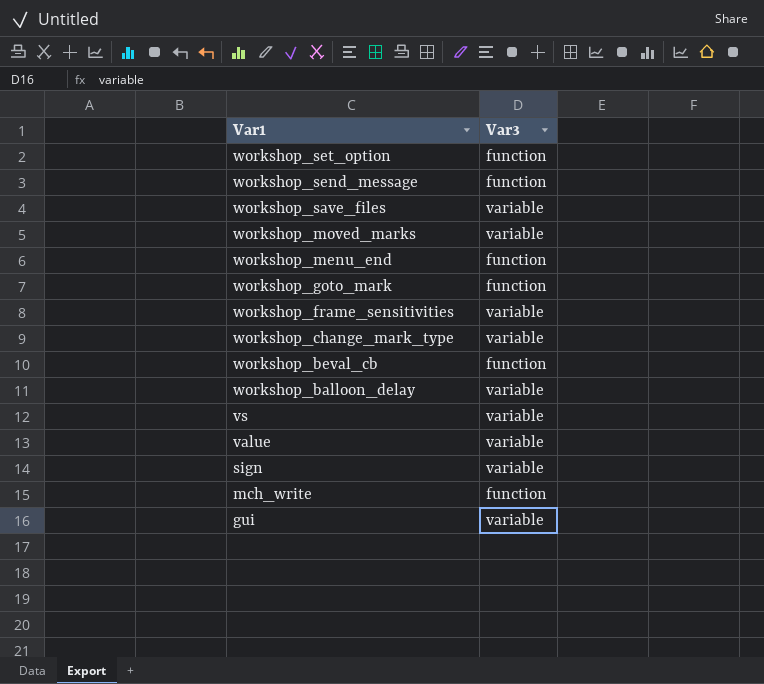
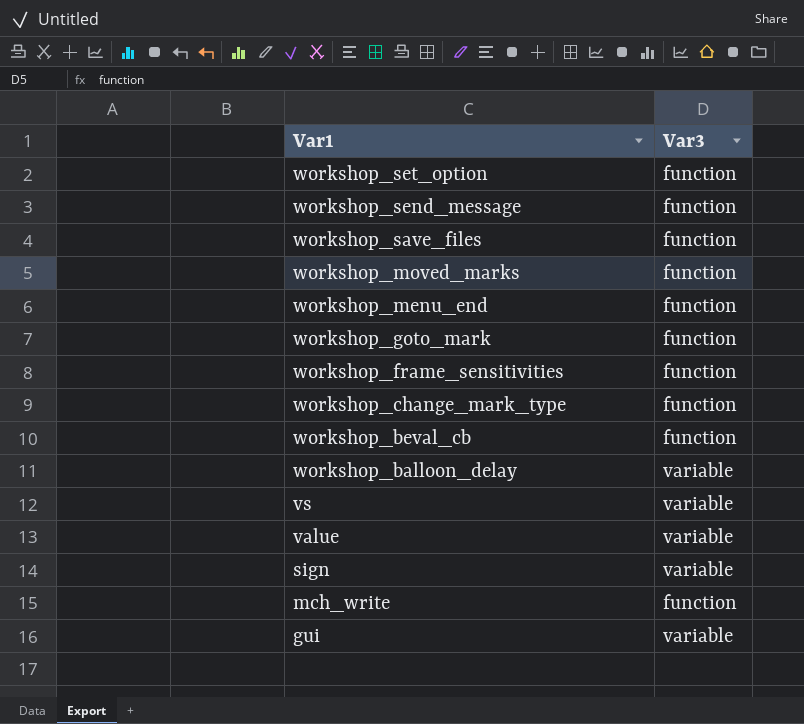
workshop_save_files | Var3: variable -> function
workshop_moved_marks | Var3: variable -> function
workshop_frame_sensitivities | Var3: variable -> function
workshop_change_mark_type | Var3: variable -> function

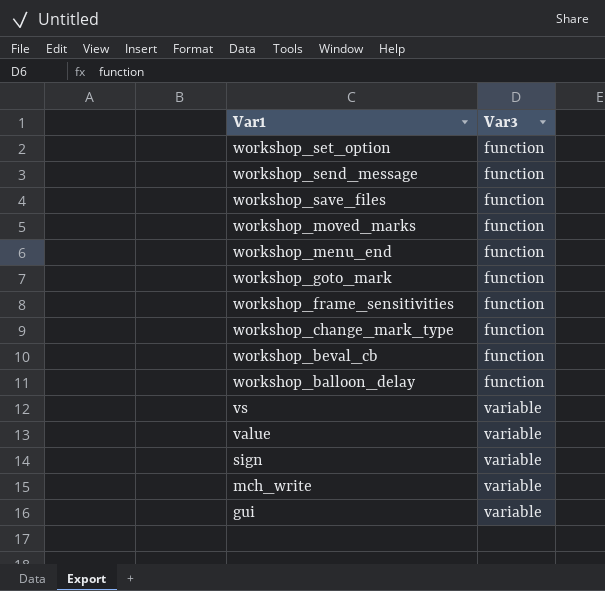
workshop_balloon_delay | Var3: variable -> function
mch_write | Var3: function -> variable

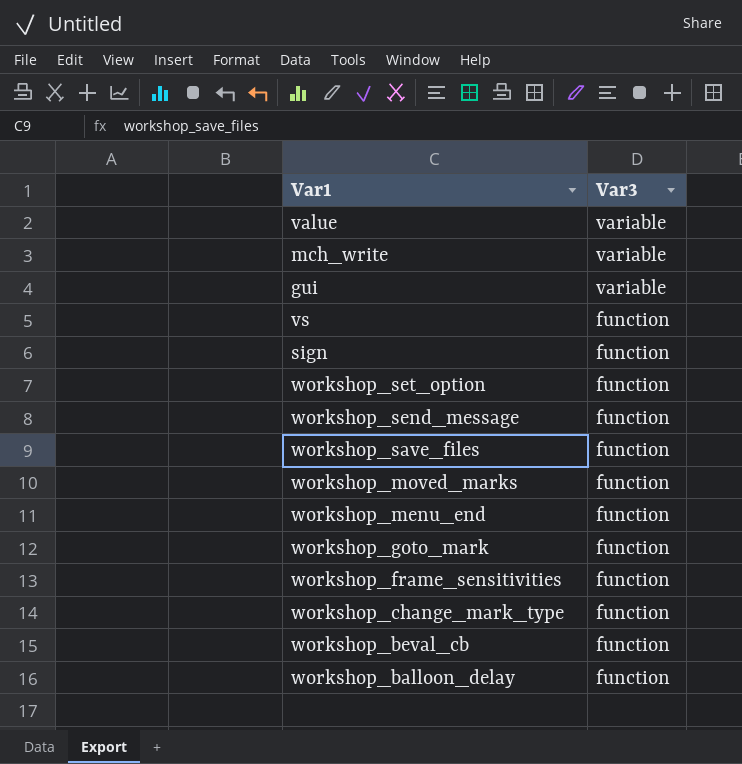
row order: Var1 descending -> Var3 descending
vs | Var3: variable -> function
sign | Var3: variable -> function

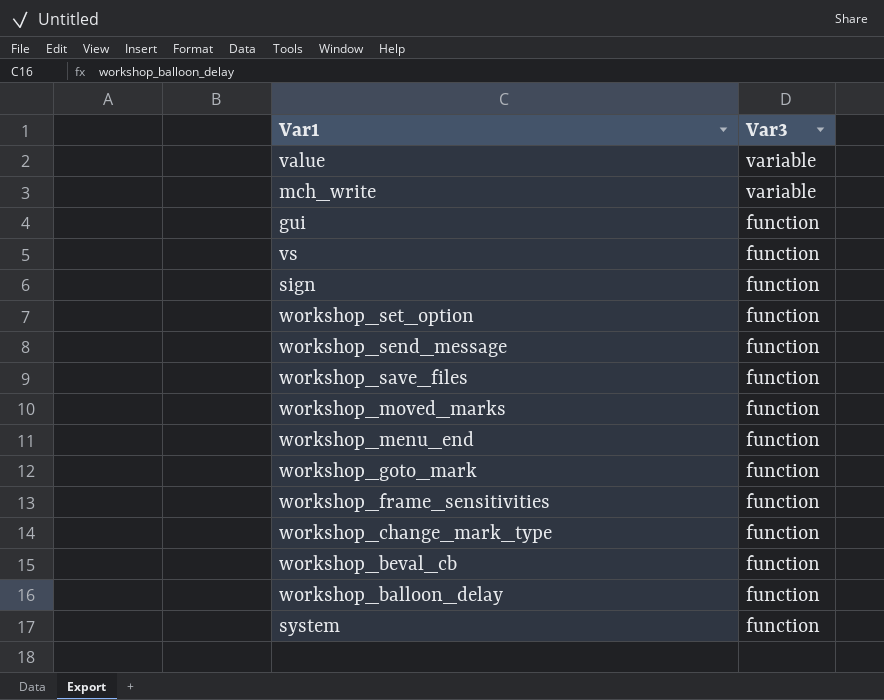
gui | Var3: variable -> function
row system: none -> function

